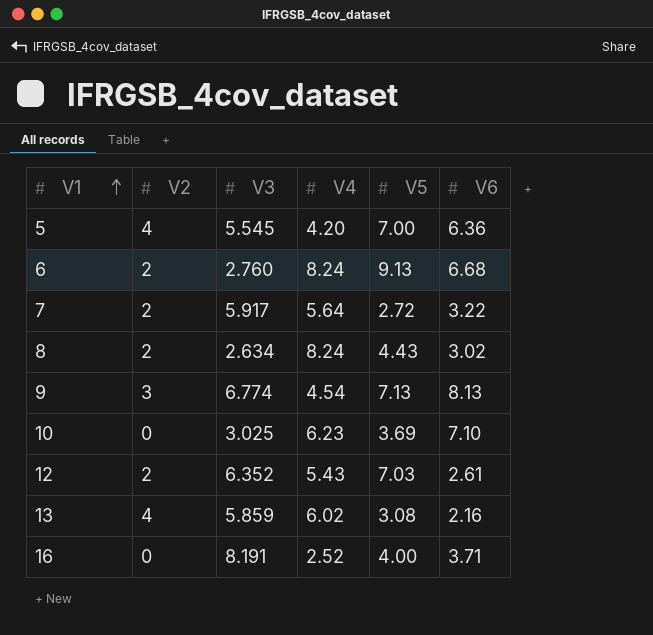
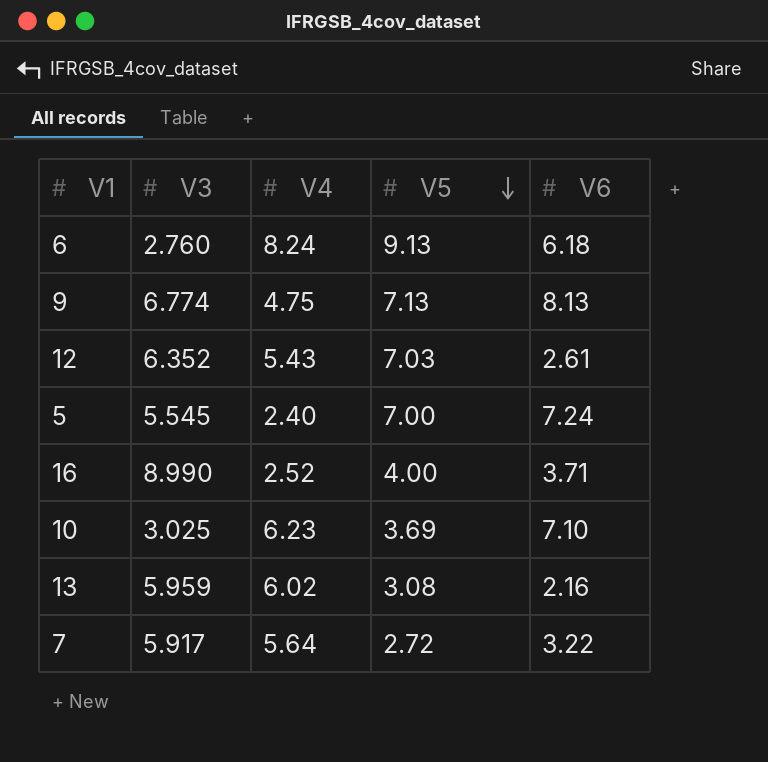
row order: V1 ascending -> V5 descending
column V2 | position: 2 -> none
row 8: 2 | 2.634 | 8.24 | 4.43 | 3.02 -> none
6 | V6: 6.68 -> 6.18
9 | V4: 4.54 -> 4.75
5 | V4: 4.20 -> 2.40
5 | V6: 6.36 -> 7.24
16 | V3: 8.191 -> 8.990
13 | V3: 5.859 -> 5.959

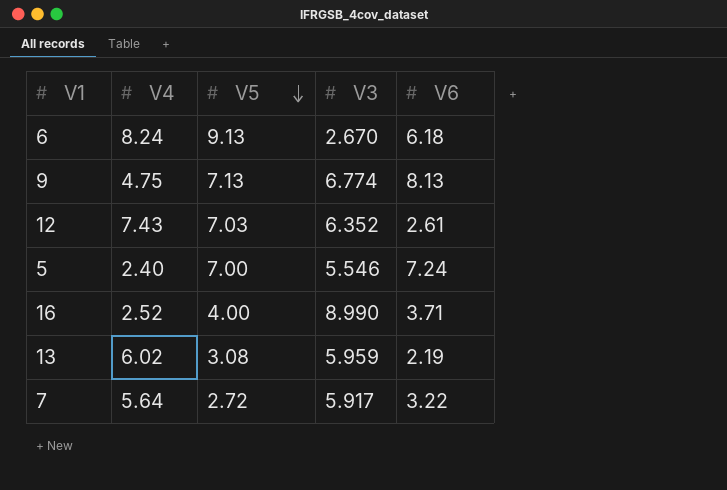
column V3 | position: 2 -> 4
row 10: 3.025 | 6.23 | 3.69 | 7.10 -> none
6 | V3: 2.760 -> 2.670
12 | V4: 5.43 -> 7.43
5 | V3: 5.545 -> 5.546
13 | V6: 2.16 -> 2.19

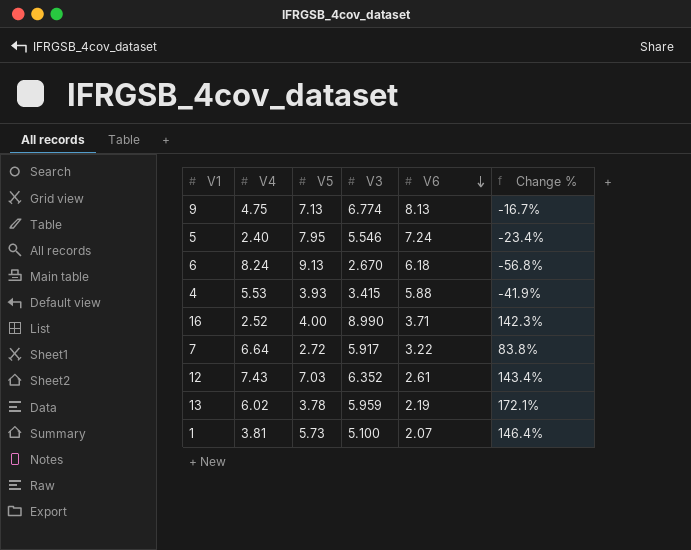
row order: V5 descending -> V6 descending
column Change % | formula: none -> ([V3] - [V6]) / [V6]
5 | V5: 7.00 -> 7.95
row 4: none -> 5.53 | 3.93 | 3.415 | 5.88 | -41.9%
7 | V4: 5.64 -> 6.64
13 | V5: 3.08 -> 3.78
row 1: none -> 3.81 | 5.73 | 5.100 | 2.07 | 146.4%

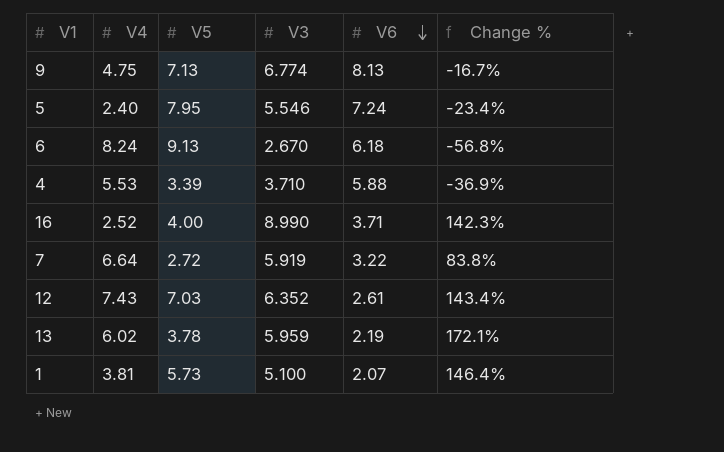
4 | V5: 3.93 -> 3.39
4 | V3: 3.415 -> 3.710
4 | Change %: -41.9% -> -36.9%
7 | V3: 5.917 -> 5.919

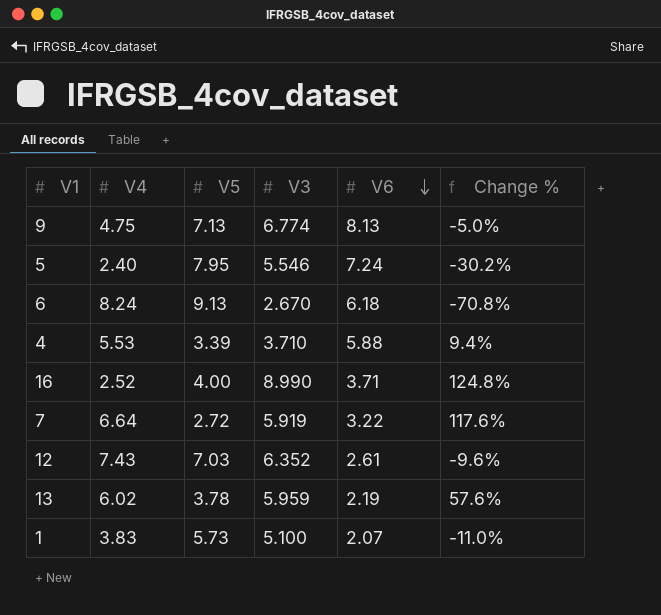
column Change % | formula: ([V3] - [V6]) / [V6] -> ([V3] - [V5]) / [V5]
1 | V4: 3.81 -> 3.83

